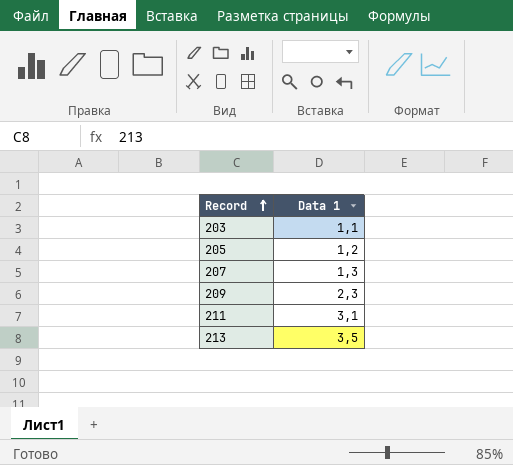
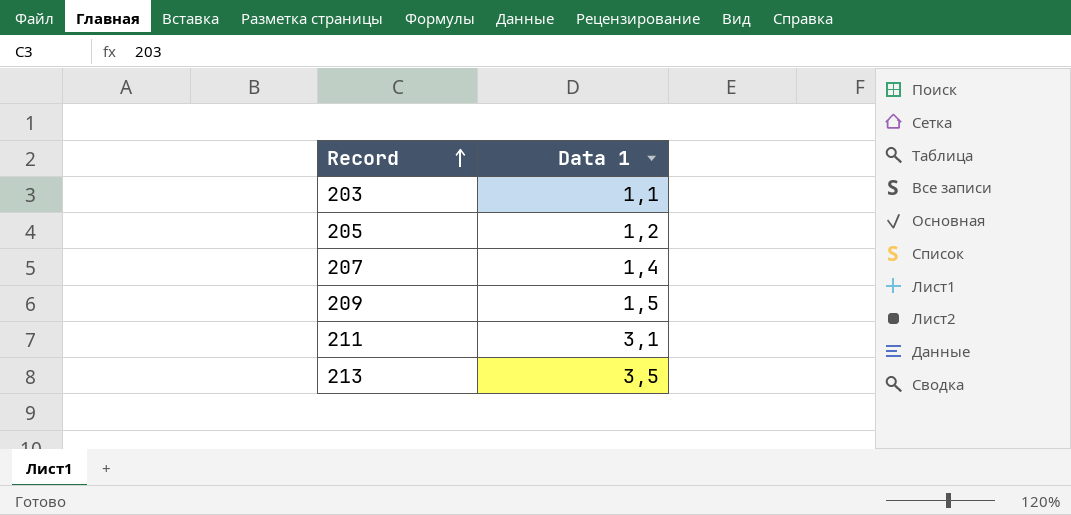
207 | Data 1: 1,3 -> 1,4
209 | Data 1: 2,3 -> 1,5

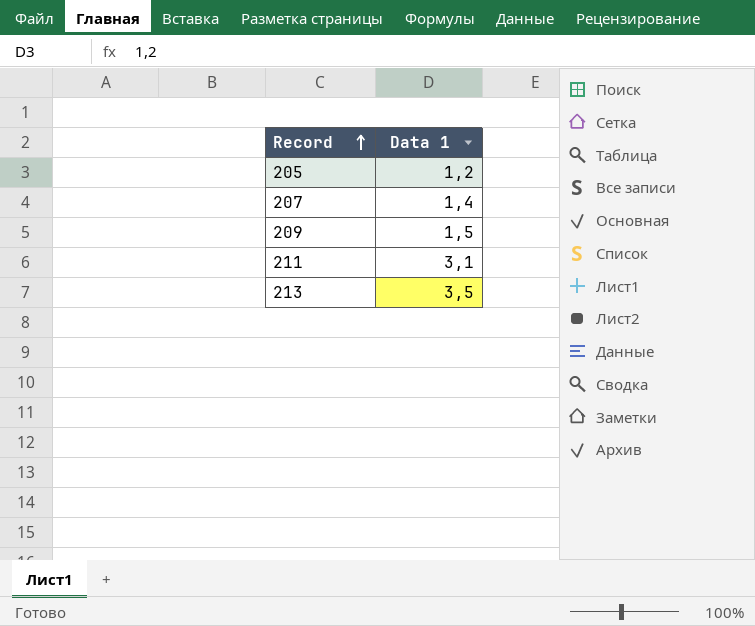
row 203: 1,1 -> none

